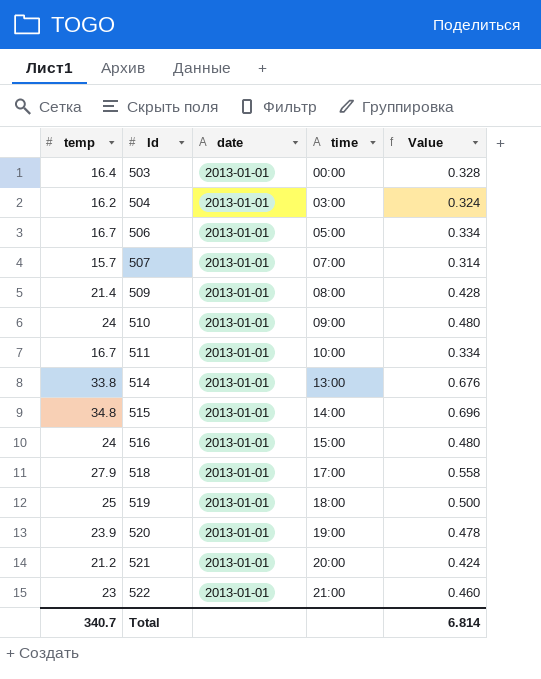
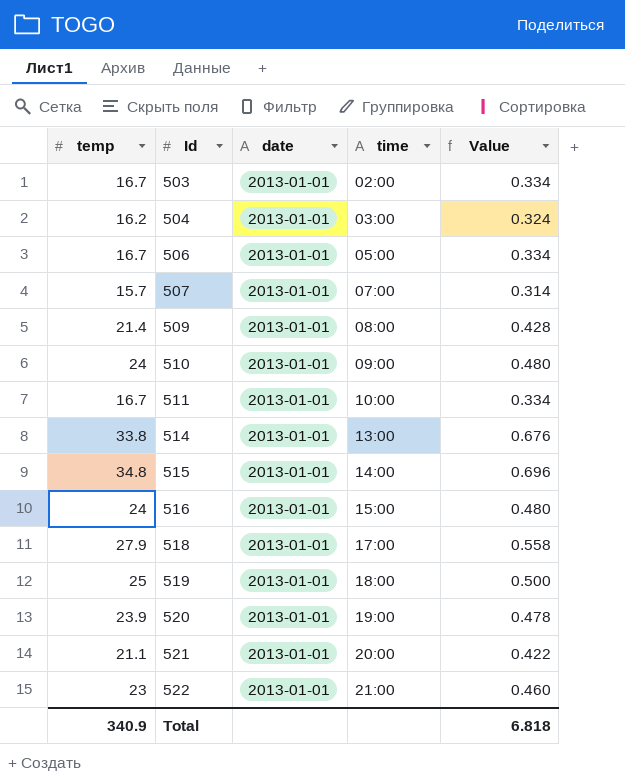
503 | temp: 16.4 -> 16.7
503 | time: 00:00 -> 02:00
503 | Value: 0.328 -> 0.334
521 | temp: 21.2 -> 21.1
521 | Value: 0.424 -> 0.422
Total | temp: 340.7 -> 340.9
Total | Value: 6.814 -> 6.818

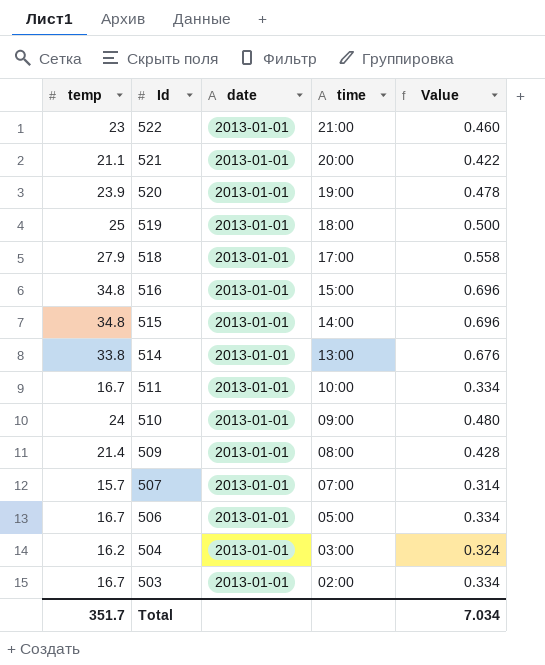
row order: Id ascending -> Id descending
516 | temp: 24 -> 34.8
516 | Value: 0.480 -> 0.696
Total | temp: 340.9 -> 351.7
Total | Value: 6.818 -> 7.034

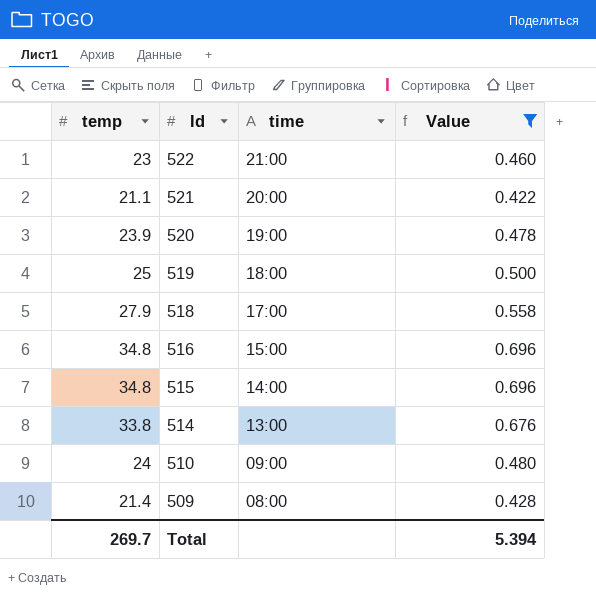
filter: none -> Value >= 0.422
column date | position: 3 -> none
Total | temp: 351.7 -> 269.7
Total | Value: 7.034 -> 5.394

